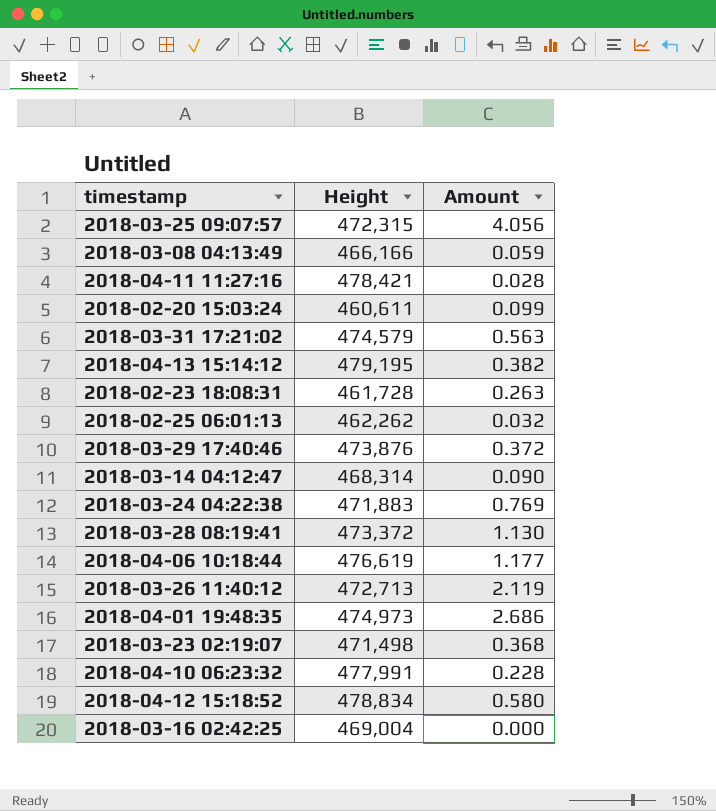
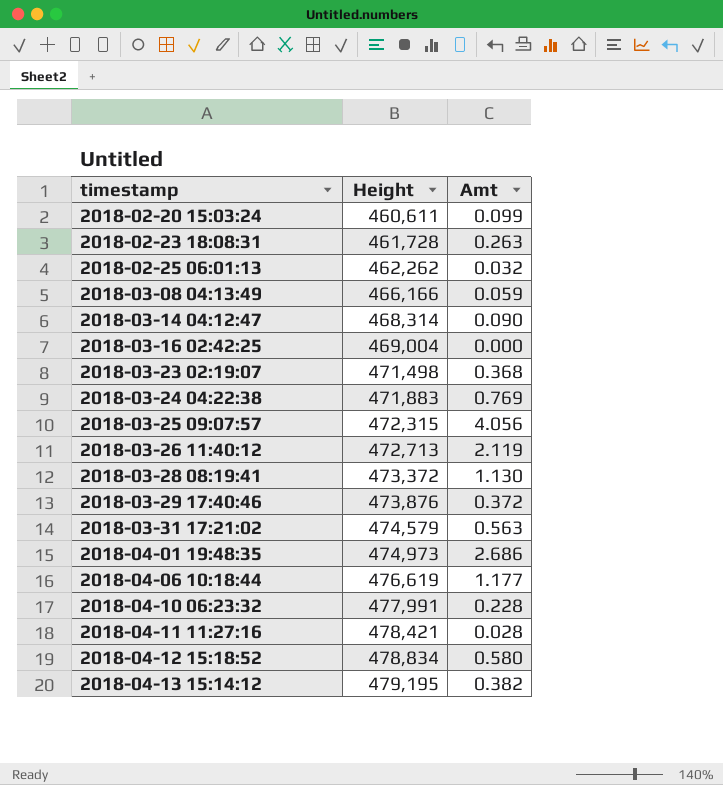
row order: none -> timestamp ascending
column name: Amount -> Amt

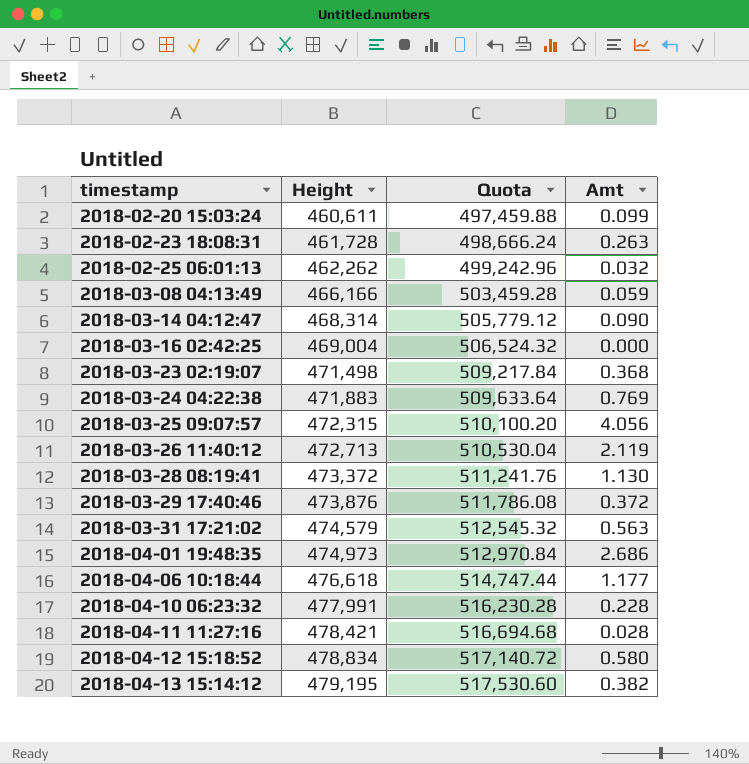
column Quota | formula: none -> [Height] * 1.08
2018-04-06 10:18:44 | Height: 476,619 -> 476,618

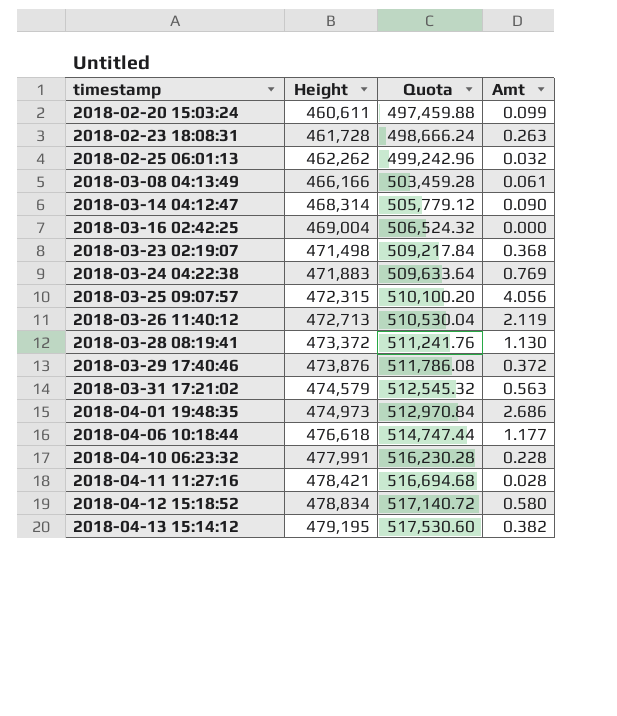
2018-03-08 04:13:49 | Amt: 0.059 -> 0.061

